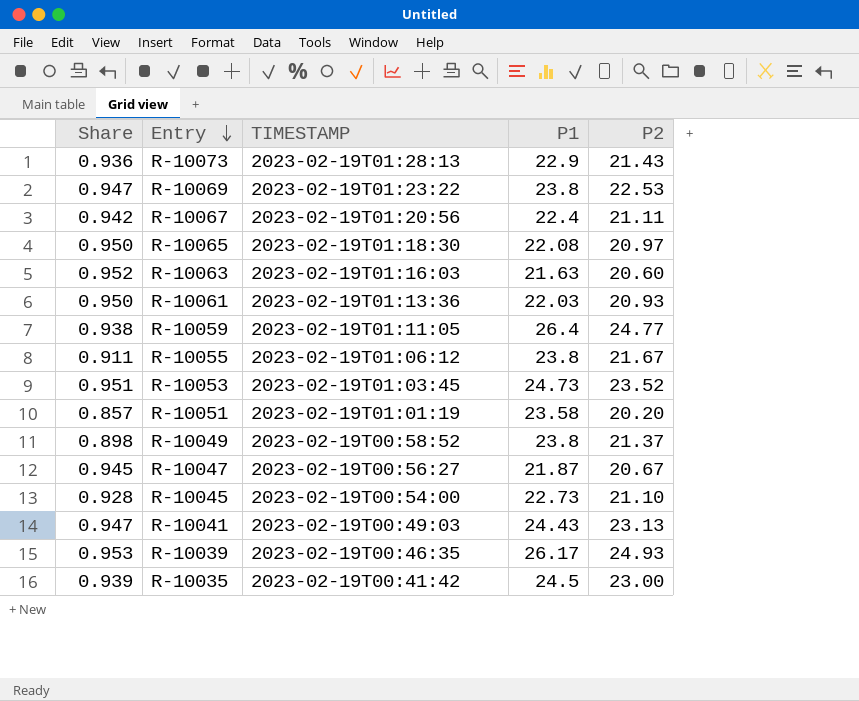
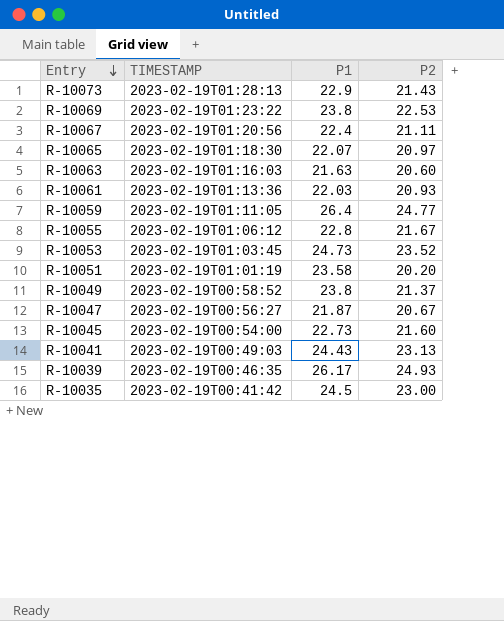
column Share | formula: [P2] / [P1] -> none
R-10065 | P1: 22.08 -> 22.07
R-10055 | P1: 23.8 -> 22.8
R-10045 | P2: 21.10 -> 21.60

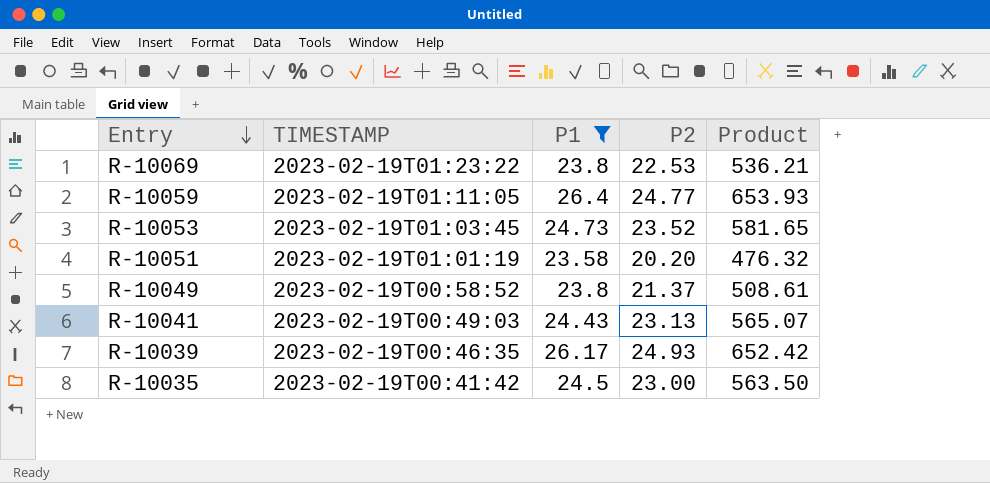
filter: none -> P1 >= 23.58
column Product | formula: none -> [P1] * [P2]

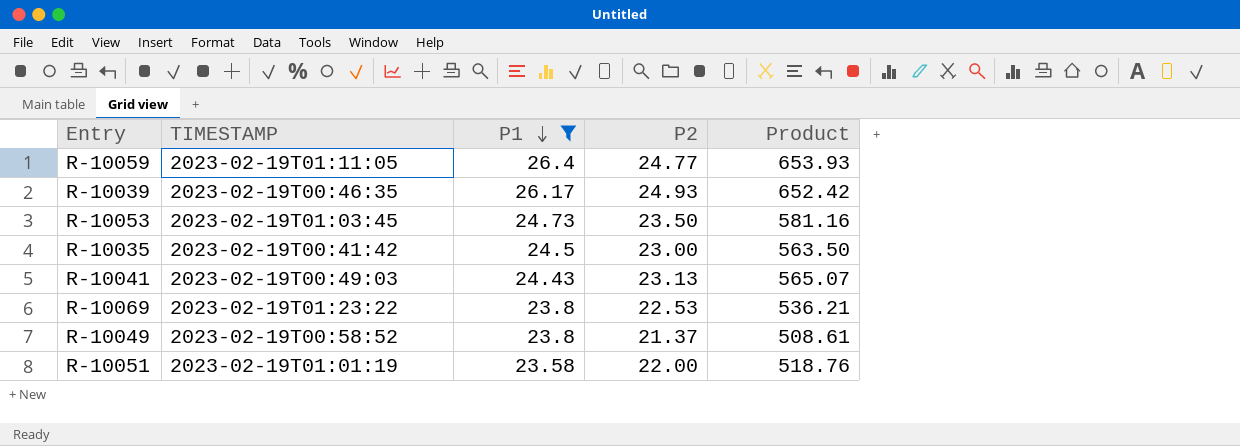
row order: Entry descending -> P1 descending
R-10053 | P2: 23.52 -> 23.50
R-10053 | Product: 581.65 -> 581.16
R-10051 | P2: 20.20 -> 22.00
R-10051 | Product: 476.32 -> 518.76

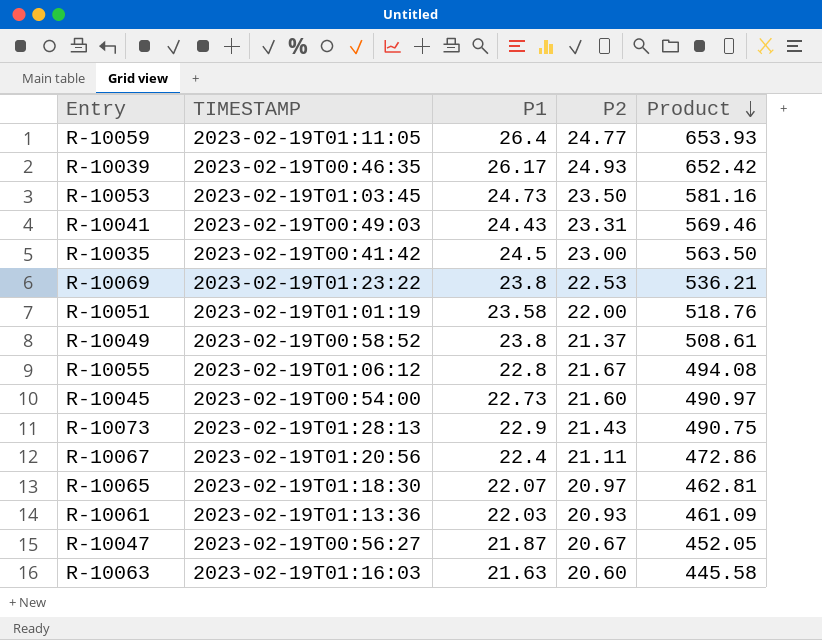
filter: P1 >= 23.58 -> none
row order: P1 descending -> Product descending
R-10041 | P2: 23.13 -> 23.31
R-10041 | Product: 565.07 -> 569.46

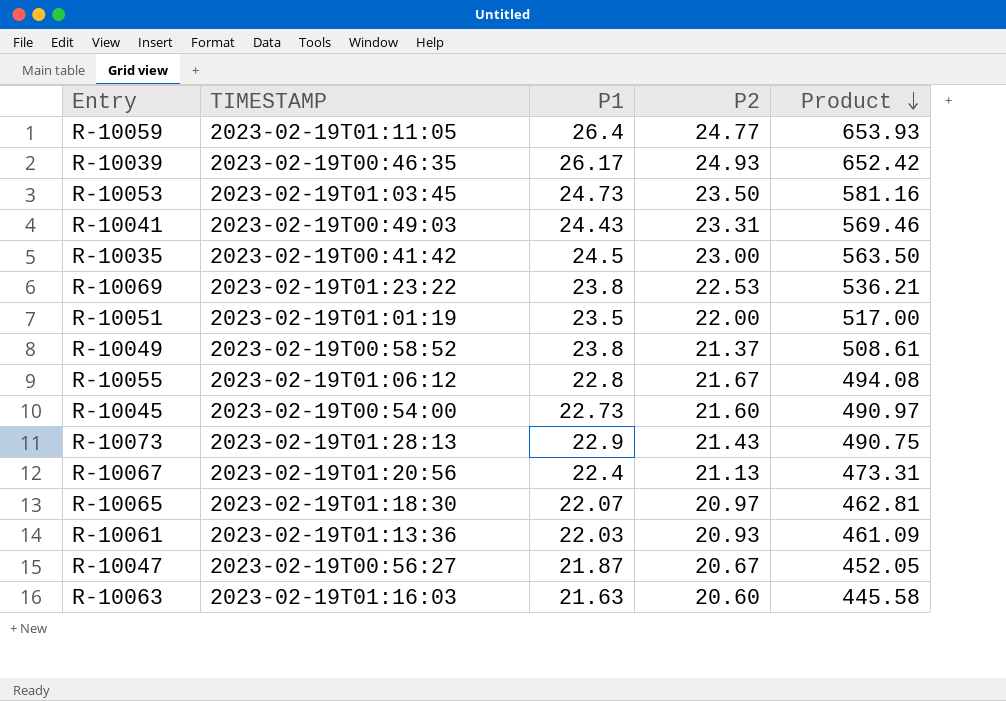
R-10051 | P1: 23.58 -> 23.5
R-10051 | Product: 518.76 -> 517.00
R-10067 | P2: 21.11 -> 21.13
R-10067 | Product: 472.86 -> 473.31

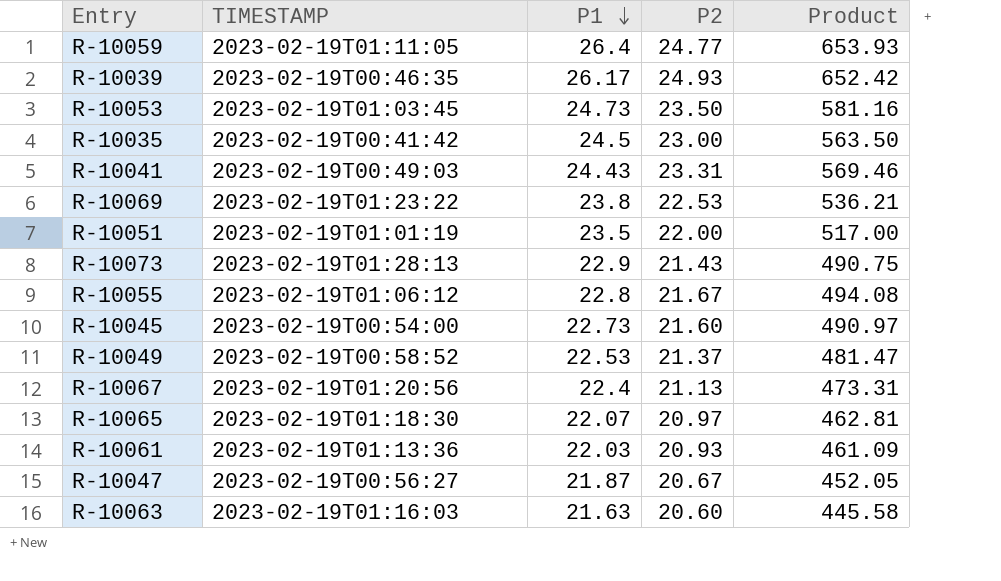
row order: Product descending -> P1 descending
R-10049 | P1: 23.8 -> 22.53
R-10049 | Product: 508.61 -> 481.47

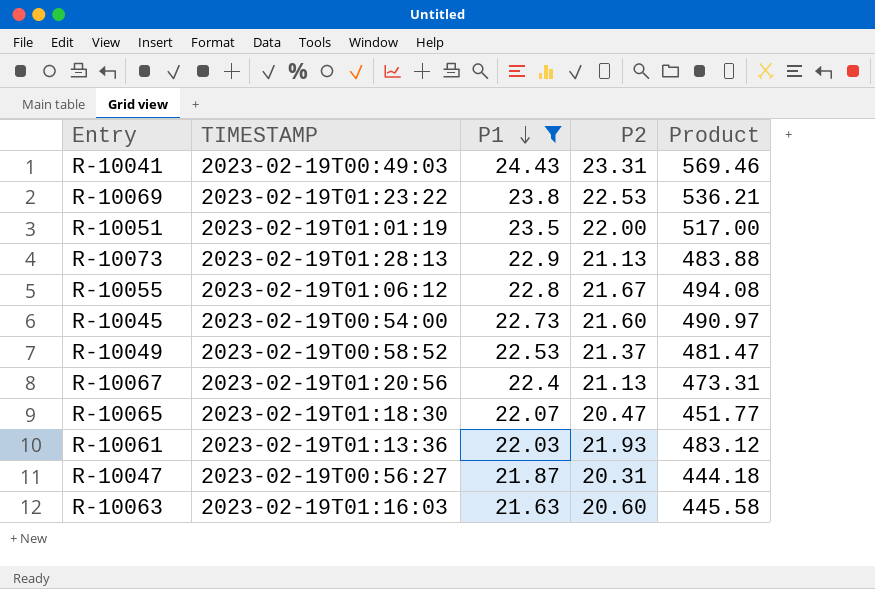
filter: none -> P1 <= 24.43
R-10073 | P2: 21.43 -> 21.13
R-10073 | Product: 490.75 -> 483.88
R-10065 | P2: 20.97 -> 20.47
R-10065 | Product: 462.81 -> 451.77
R-10061 | P2: 20.93 -> 21.93
R-10061 | Product: 461.09 -> 483.12
R-10047 | P2: 20.67 -> 20.31
R-10047 | Product: 452.05 -> 444.18

